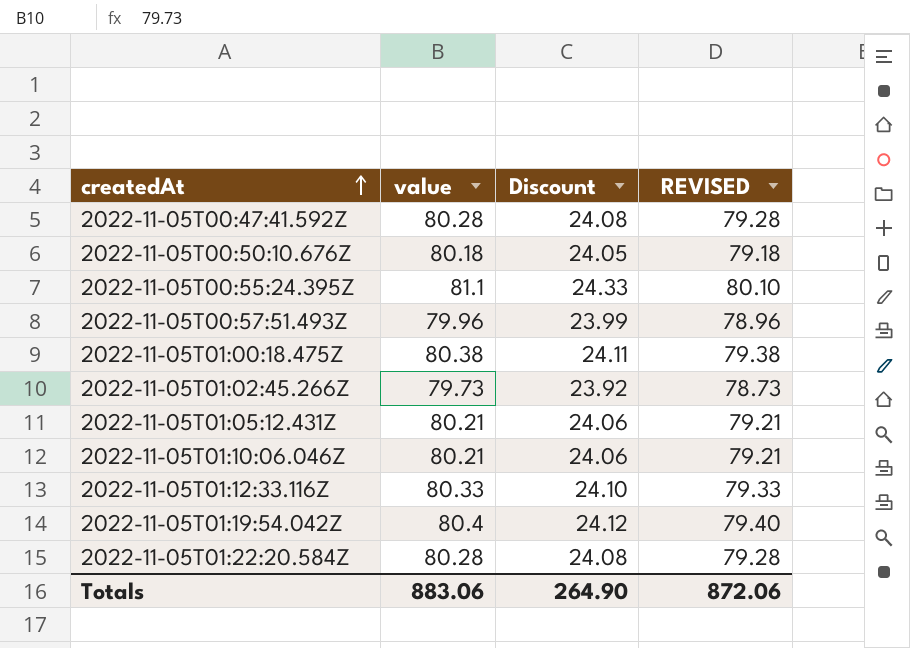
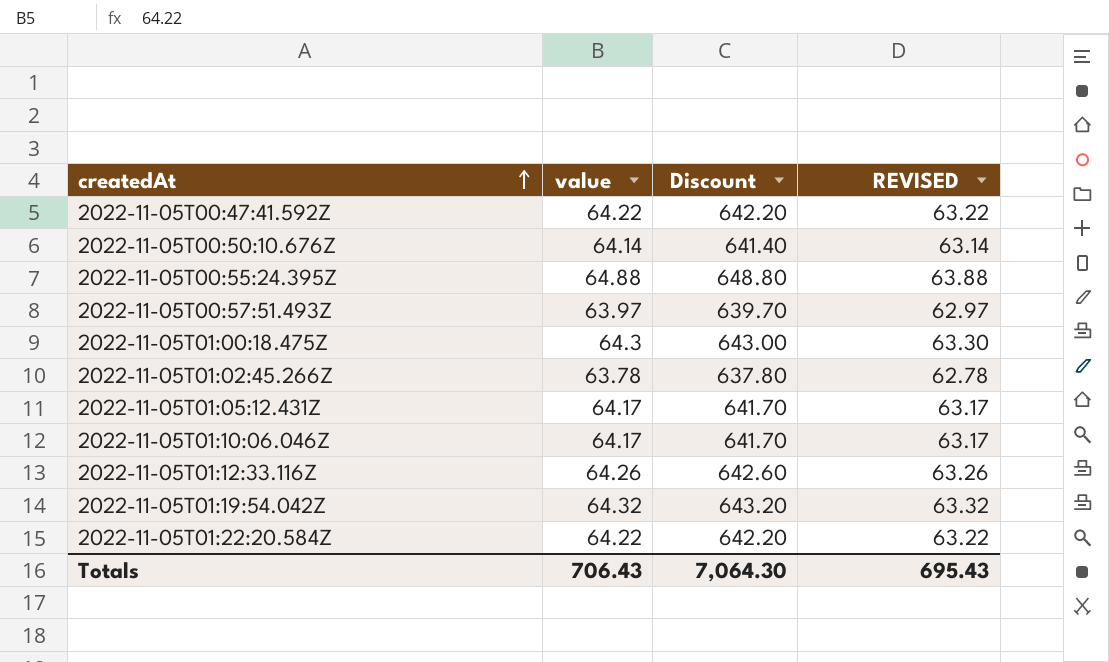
column Discount | formula: [value] * 0.3 -> [value] * 10
2022-11-05T00:47:41.592Z | value: 80.28 -> 64.22
2022-11-05T00:47:41.592Z | REVISED: 79.28 -> 63.22
2022-11-05T00:50:10.676Z | value: 80.18 -> 64.14
2022-11-05T00:50:10.676Z | REVISED: 79.18 -> 63.14
2022-11-05T00:55:24.395Z | value: 81.1 -> 64.88
2022-11-05T00:55:24.395Z | REVISED: 80.10 -> 63.88
2022-11-05T00:57:51.493Z | value: 79.96 -> 63.97
2022-11-05T00:57:51.493Z | REVISED: 78.96 -> 62.97
2022-11-05T01:00:18.475Z | value: 80.38 -> 64.3
2022-11-05T01:00:18.475Z | REVISED: 79.38 -> 63.30
2022-11-05T01:02:45.266Z | value: 79.73 -> 63.78
2022-11-05T01:02:45.266Z | REVISED: 78.73 -> 62.78
2022-11-05T01:05:12.431Z | value: 80.21 -> 64.17
2022-11-05T01:05:12.431Z | REVISED: 79.21 -> 63.17
2022-11-05T01:10:06.046Z | value: 80.21 -> 64.17
2022-11-05T01:10:06.046Z | REVISED: 79.21 -> 63.17
2022-11-05T01:12:33.116Z | value: 80.33 -> 64.26
2022-11-05T01:12:33.116Z | REVISED: 79.33 -> 63.26
2022-11-05T01:19:54.042Z | value: 80.4 -> 64.32
2022-11-05T01:19:54.042Z | REVISED: 79.40 -> 63.32
2022-11-05T01:22:20.584Z | value: 80.28 -> 64.22
2022-11-05T01:22:20.584Z | REVISED: 79.28 -> 63.22
Totals | value: 883.06 -> 706.43
Totals | Discount: 264.90 -> 7,064.30
Totals | REVISED: 872.06 -> 695.43

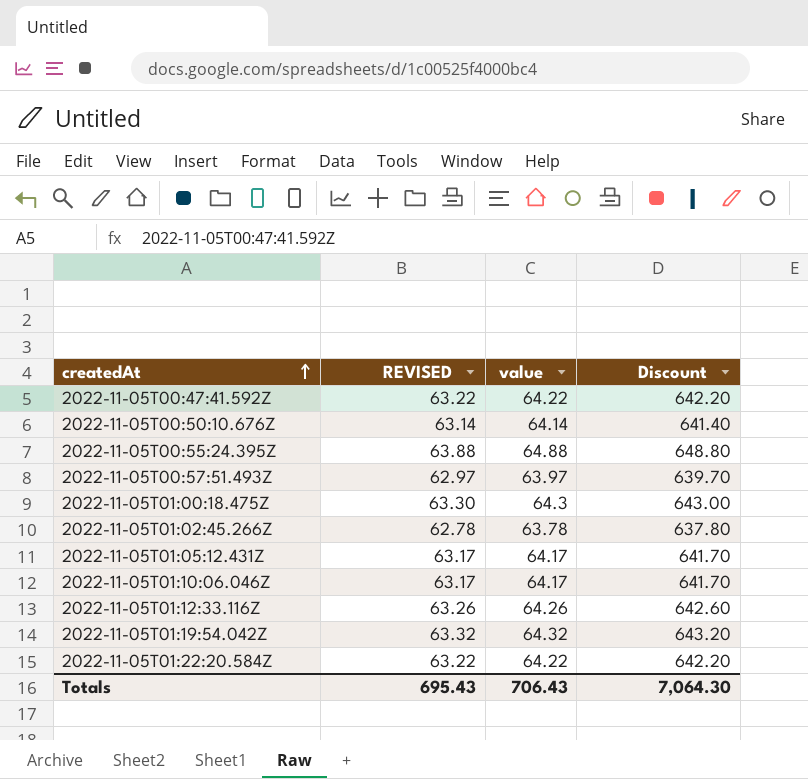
column REVISED | position: 4 -> 2

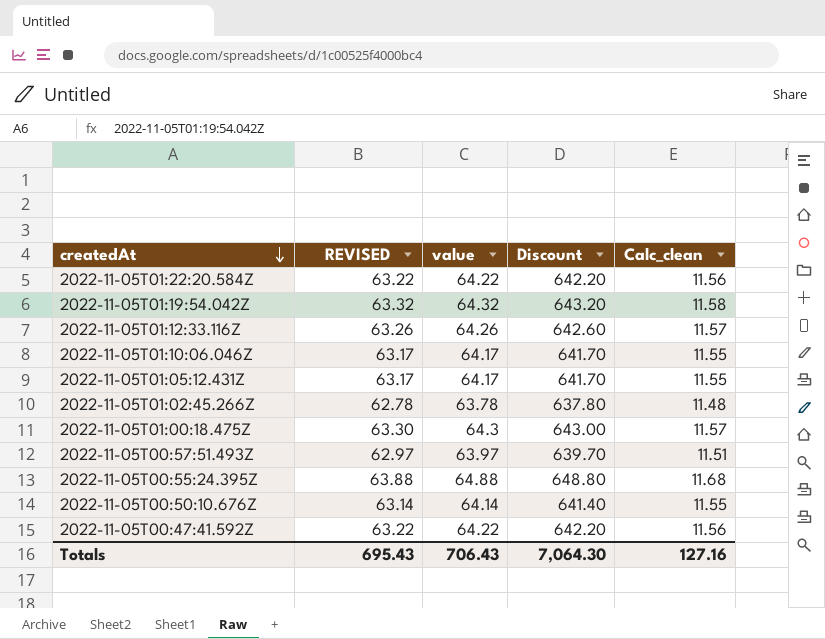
row order: createdAt ascending -> createdAt descending
column Calc_clean | formula: none -> [value] * 0.18

